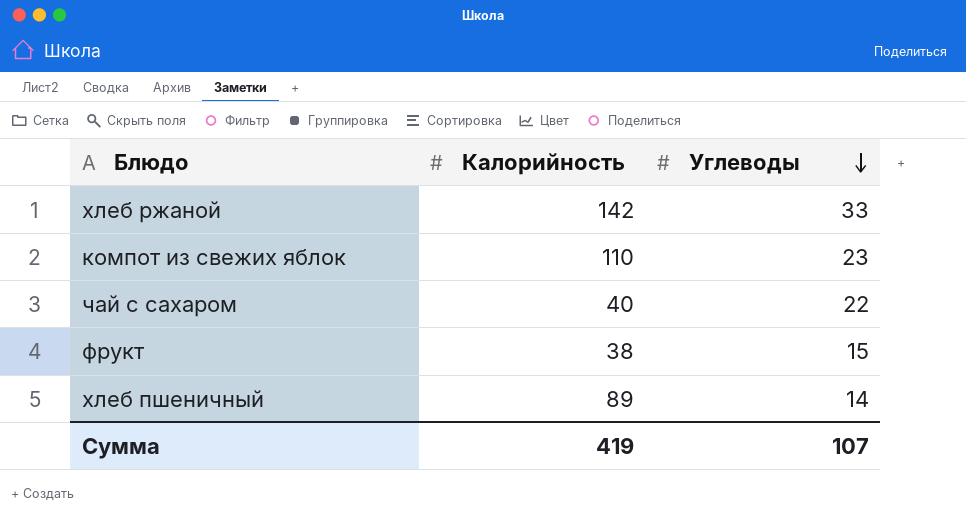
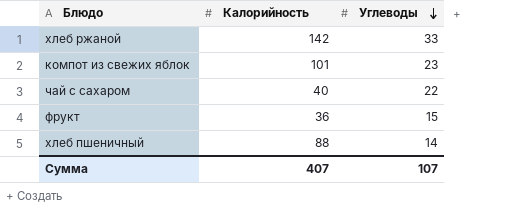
компот из свежих яблок | Калорийность: 110 -> 101
фрукт | Калорийность: 38 -> 36
хлеб пшеничный | Калорийность: 89 -> 88
Сумма | Калорийность: 419 -> 407

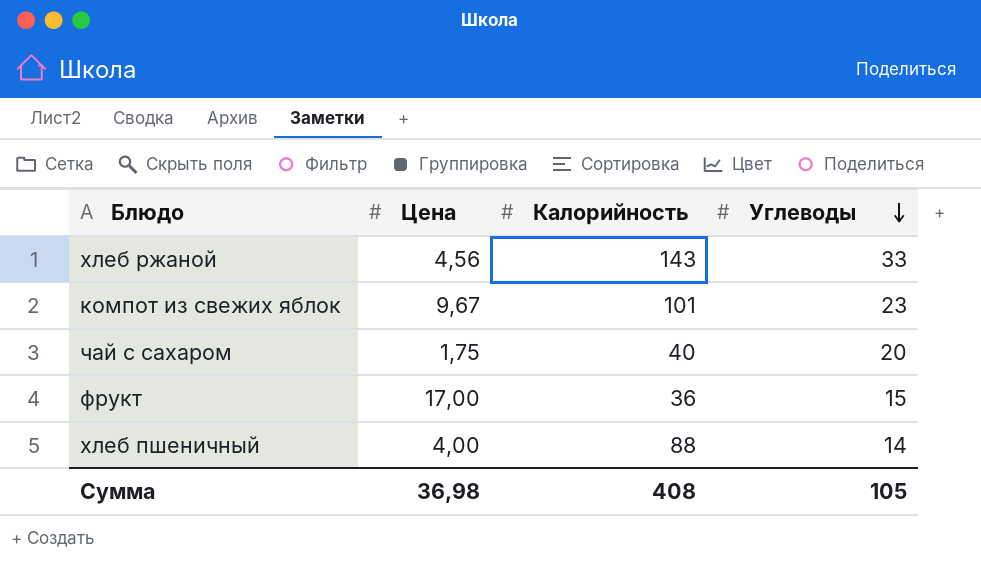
column Цена | position: none -> 2
хлеб ржаной | Калорийность: 142 -> 143
чай с сахаром | Углеводы: 22 -> 20
Сумма | Калорийность: 407 -> 408
Сумма | Углеводы: 107 -> 105

